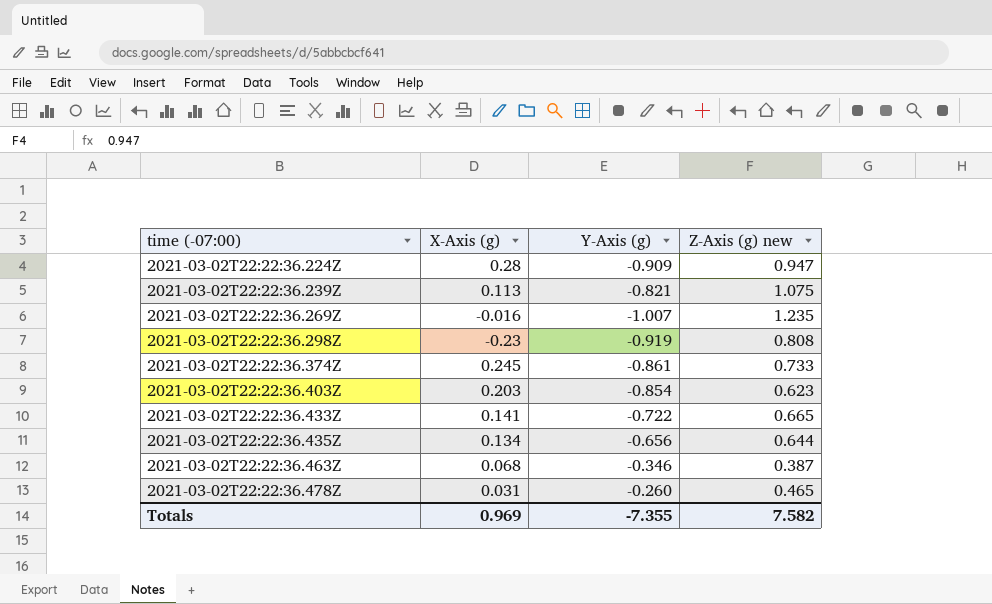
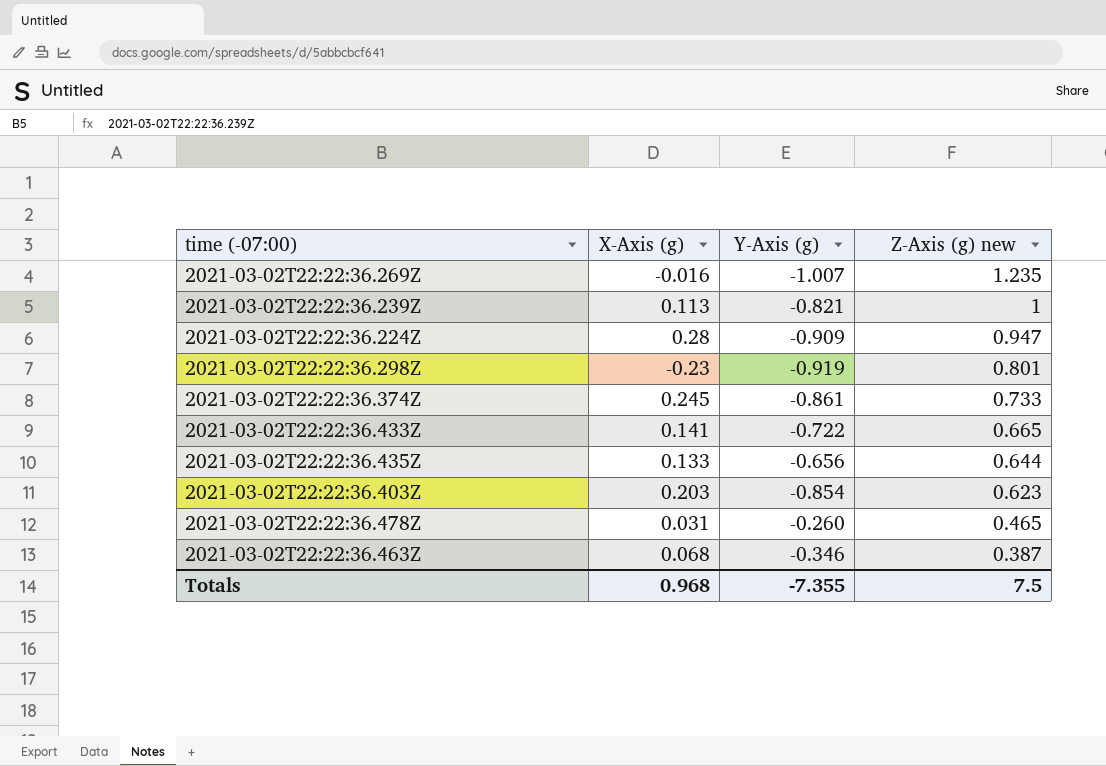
row order: time (-07:00) ascending -> Z-Axis (g) new descending
2021-03-02T22:22:36.239Z | Z-Axis (g) new: 1.075 -> 1
2021-03-02T22:22:36.298Z | Z-Axis (g) new: 0.808 -> 0.801
2021-03-02T22:22:36.435Z | X-Axis (g): 0.134 -> 0.133
Totals | X-Axis (g): 0.969 -> 0.968
Totals | Z-Axis (g) new: 7.582 -> 7.5

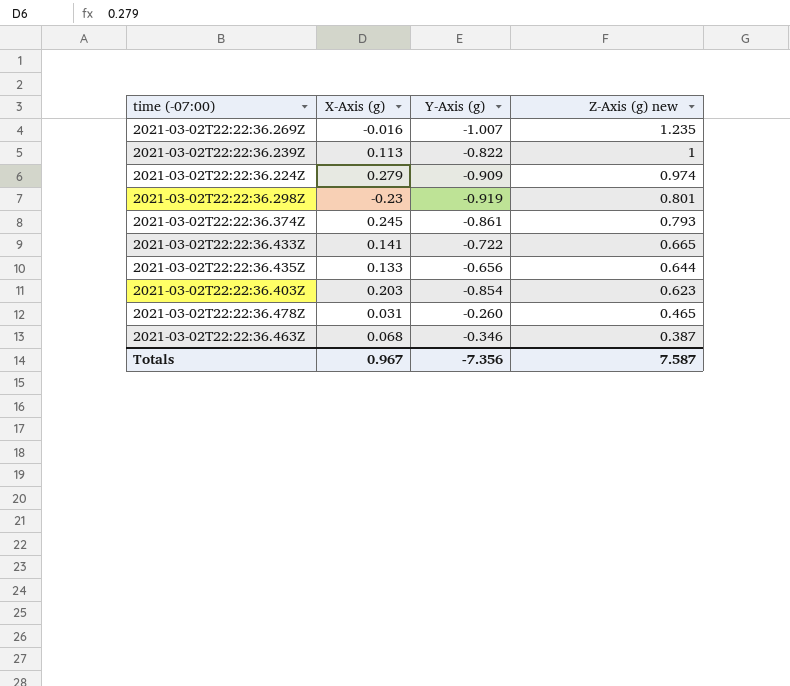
2021-03-02T22:22:36.239Z | Y-Axis (g): -0.821 -> -0.822
2021-03-02T22:22:36.224Z | X-Axis (g): 0.28 -> 0.279
2021-03-02T22:22:36.224Z | Z-Axis (g) new: 0.947 -> 0.974
2021-03-02T22:22:36.374Z | Z-Axis (g) new: 0.733 -> 0.793
Totals | X-Axis (g): 0.968 -> 0.967
Totals | Y-Axis (g): -7.355 -> -7.356
Totals | Z-Axis (g) new: 7.5 -> 7.587

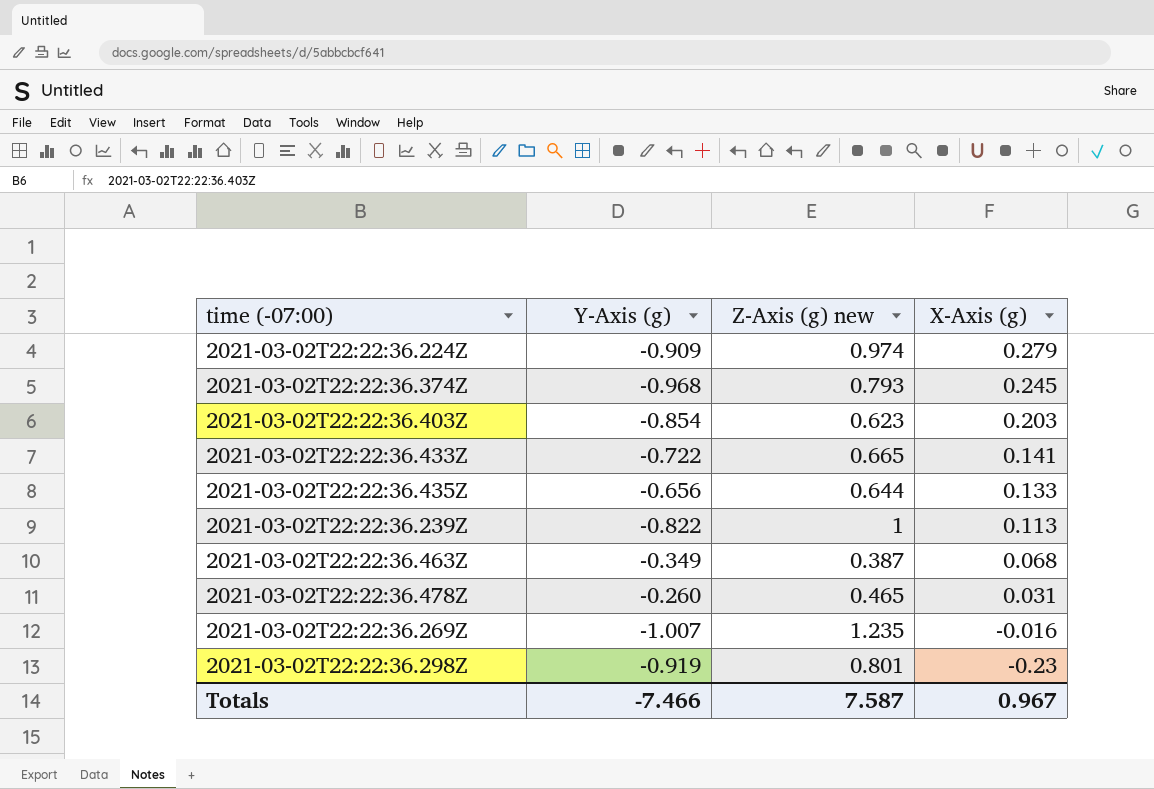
row order: Z-Axis (g) new descending -> X-Axis (g) descending
column X-Axis (g) | position: 2 -> 4
2021-03-02T22:22:36.374Z | Y-Axis (g): -0.861 -> -0.968
2021-03-02T22:22:36.463Z | Y-Axis (g): -0.346 -> -0.349
Totals | Y-Axis (g): -7.356 -> -7.466

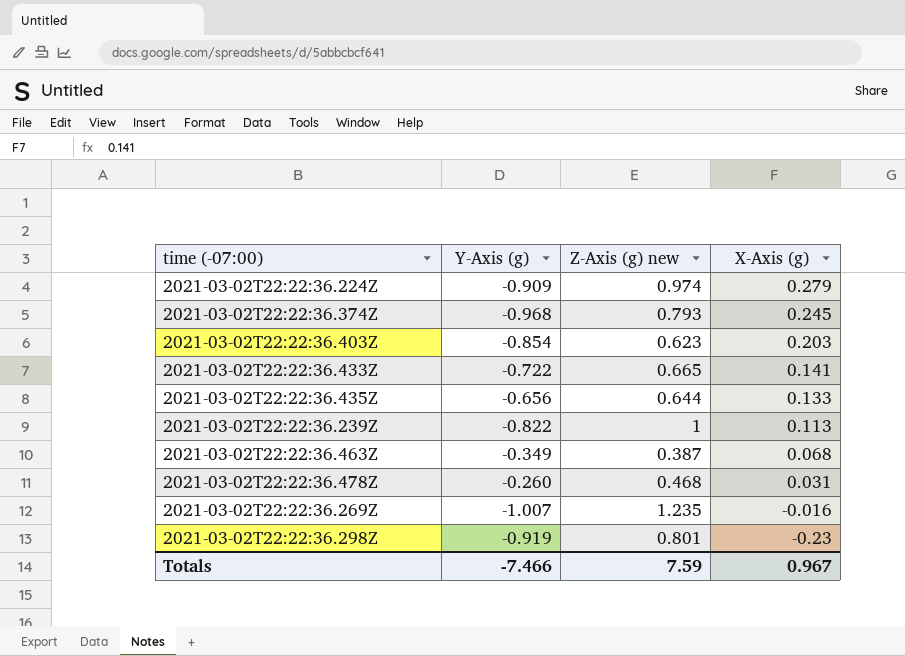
2021-03-02T22:22:36.478Z | Z-Axis (g) new: 0.465 -> 0.468
Totals | Z-Axis (g) new: 7.587 -> 7.59

